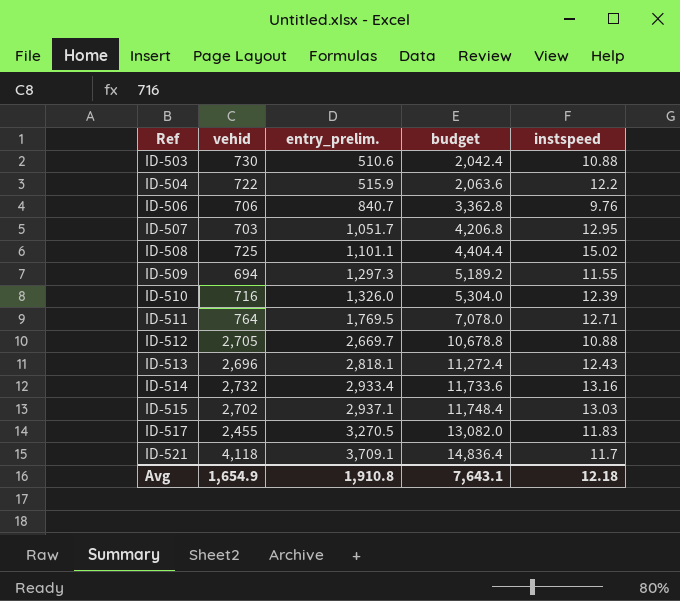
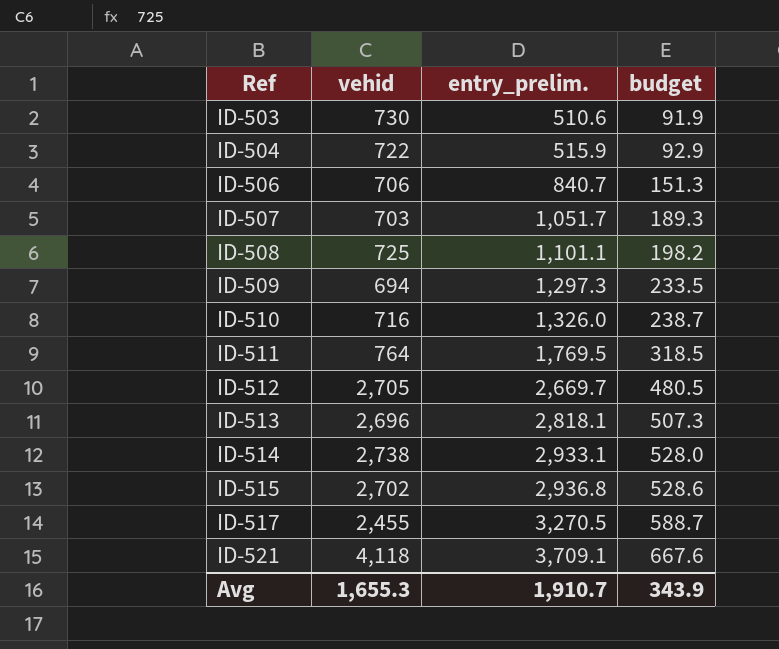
column instspeed | position: 5 -> none
column budget | formula: [entry_prelim.] * 4 -> [entry_prelim.] * 0.18
ID-514 | vehid: 2,732 -> 2,738
ID-514 | entry_prelim.: 2,933.4 -> 2,933.1
ID-515 | entry_prelim.: 2,937.1 -> 2,936.8
Avg | vehid: 1,654.9 -> 1,655.3
Avg | entry_prelim.: 1,910.8 -> 1,910.7
Avg | budget: 7,643.1 -> 343.9

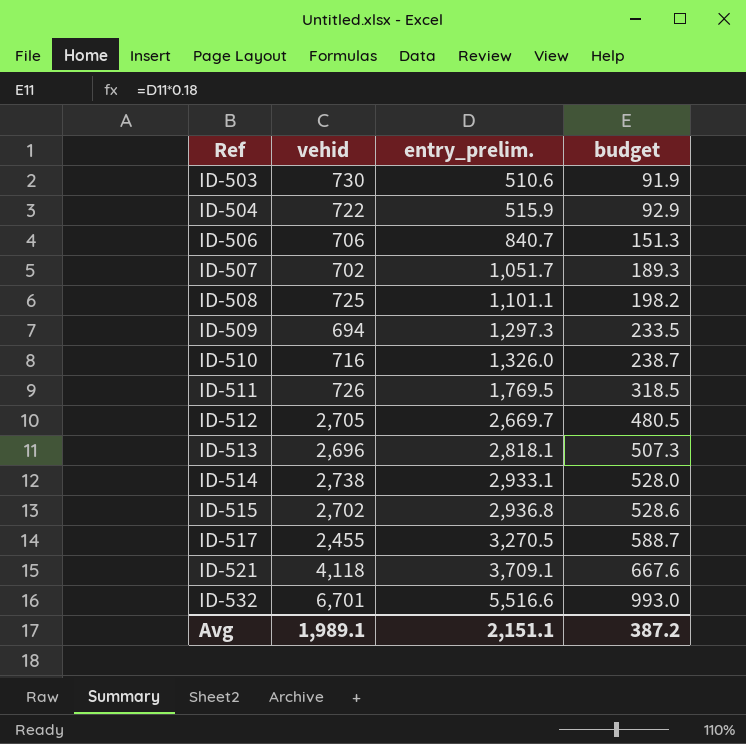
ID-507 | vehid: 703 -> 702
ID-511 | vehid: 764 -> 726
row ID-532: none -> 6,701 | 5,516.6 | 993.0
Avg | vehid: 1,655.3 -> 1,989.1
Avg | entry_prelim.: 1,910.7 -> 2,151.1
Avg | budget: 343.9 -> 387.2

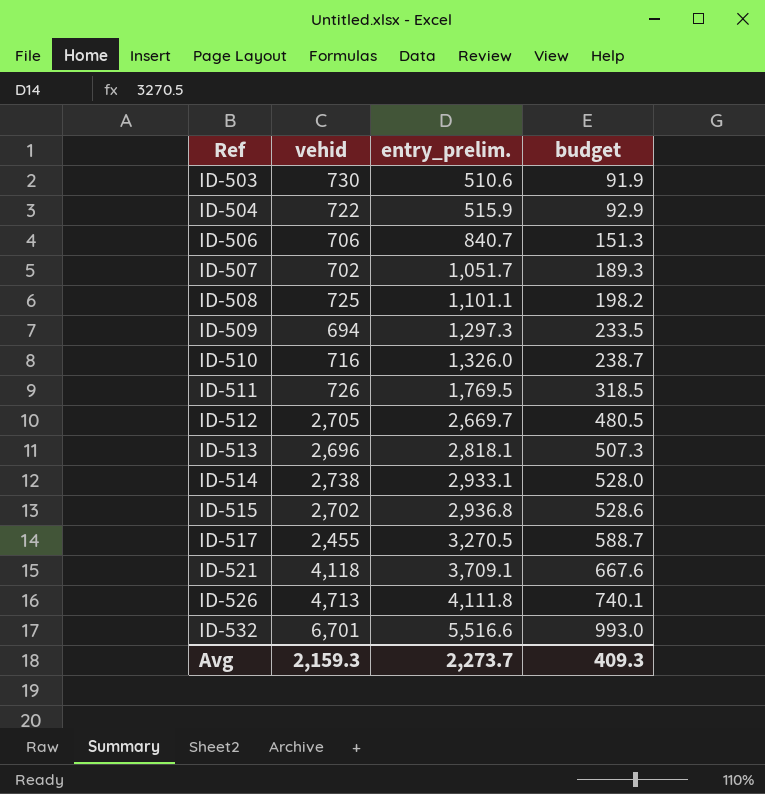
row ID-526: none -> 4,713 | 4,111.8 | 740.1
Avg | vehid: 1,989.1 -> 2,159.3
Avg | entry_prelim.: 2,151.1 -> 2,273.7
Avg | budget: 387.2 -> 409.3

